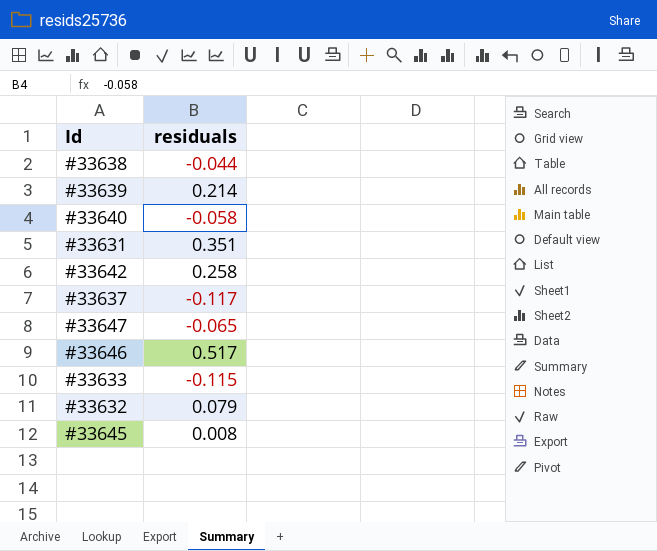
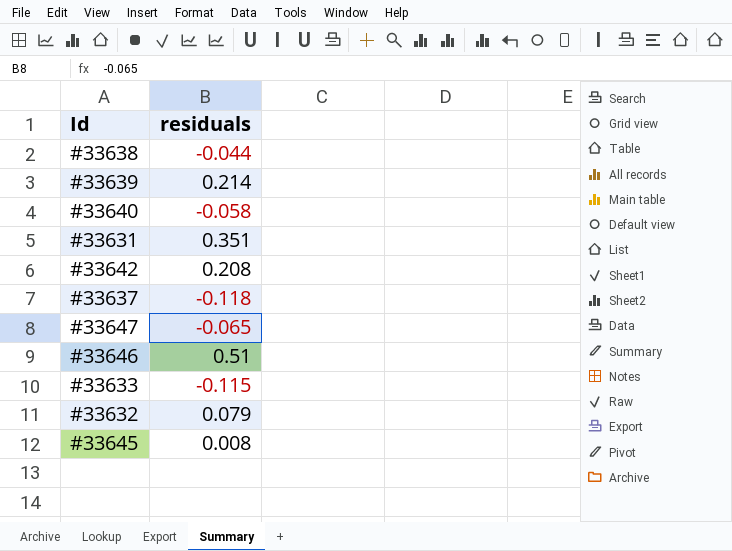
#33642 | residuals: 0.258 -> 0.208
#33637 | residuals: -0.117 -> -0.118
#33646 | residuals: 0.517 -> 0.51

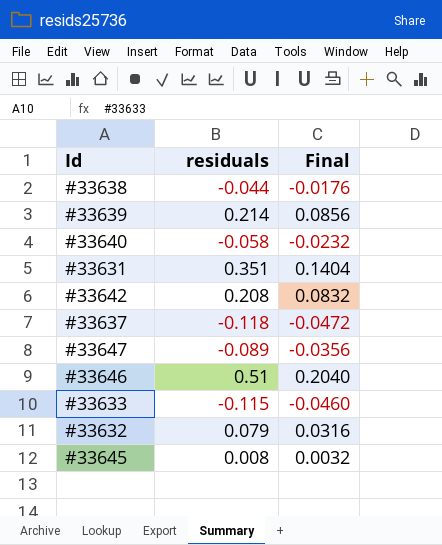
column Final | formula: none -> [residuals] * 0.4
#33647 | residuals: -0.065 -> -0.089

